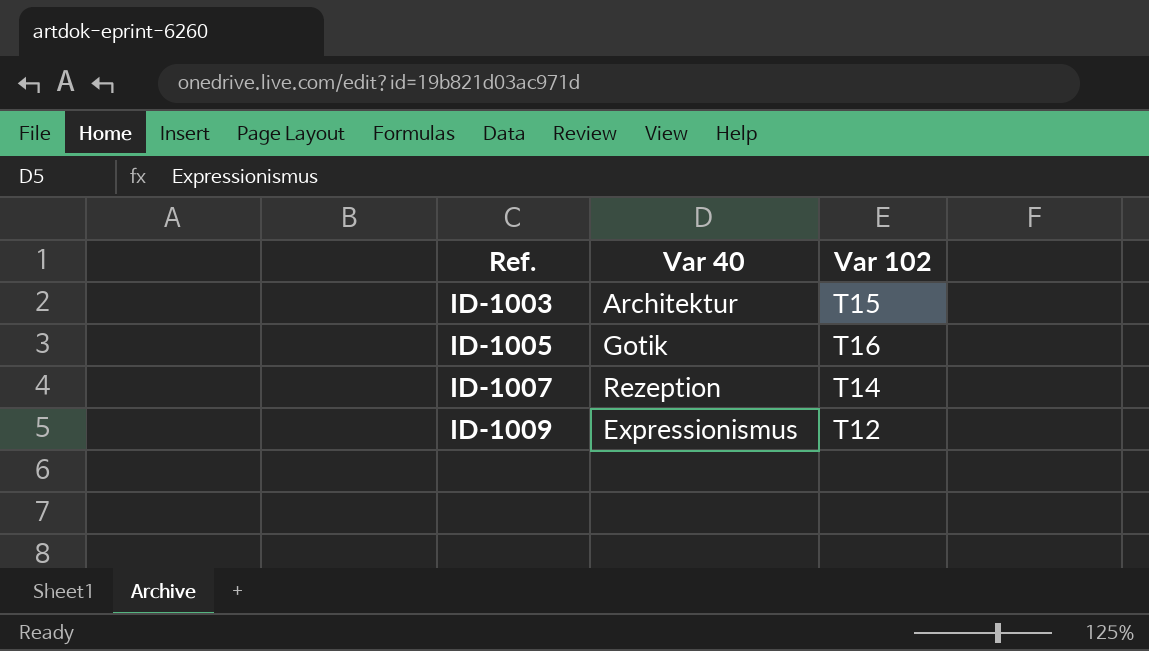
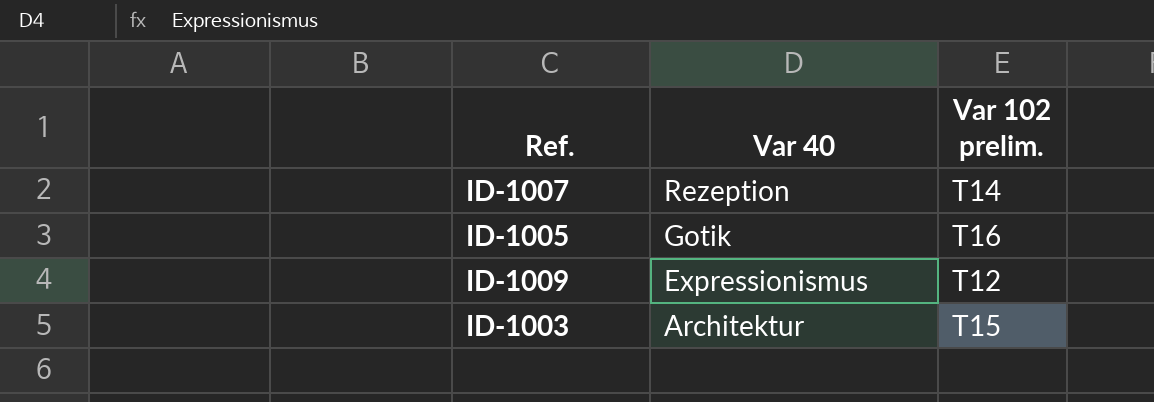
row order: Ref. ascending -> Var 40 descending
column name: Var 102 -> Var 102 prelim.

